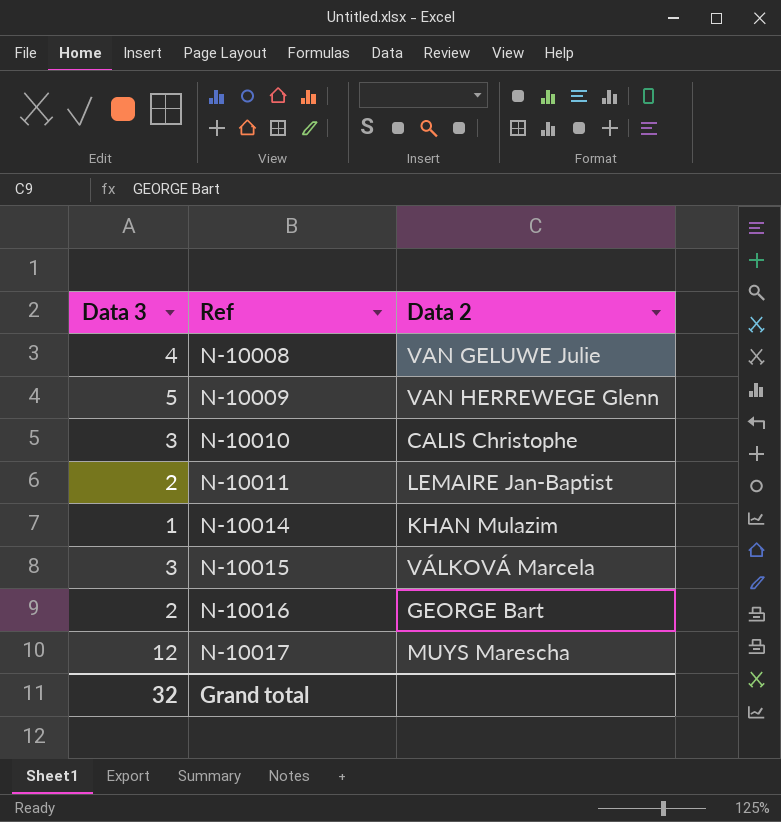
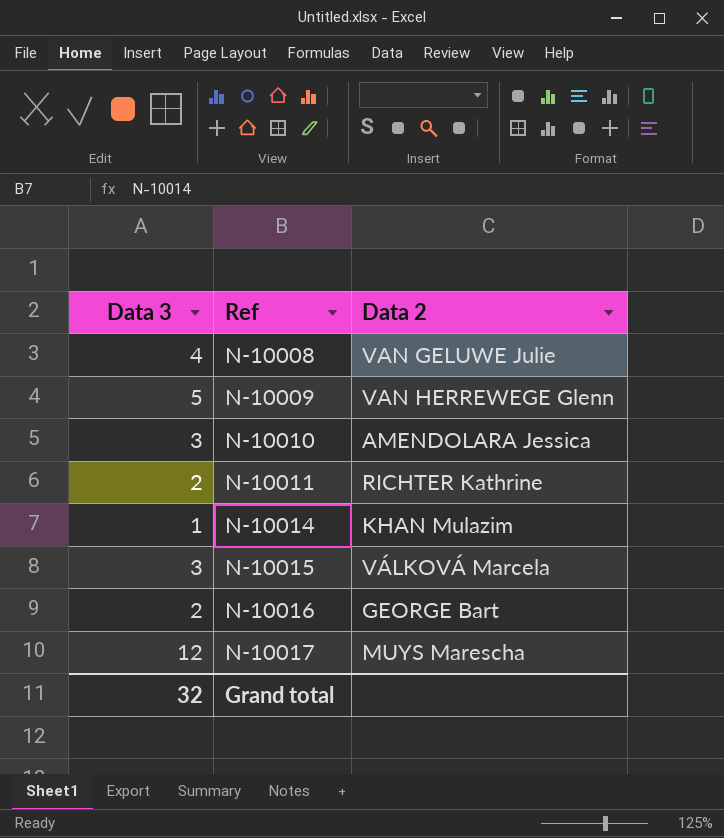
N-10010 | Data 2: CALIS Christophe -> AMENDOLARA Jessica
N-10011 | Data 2: LEMAIRE Jan-Baptist -> RICHTER Kathrine

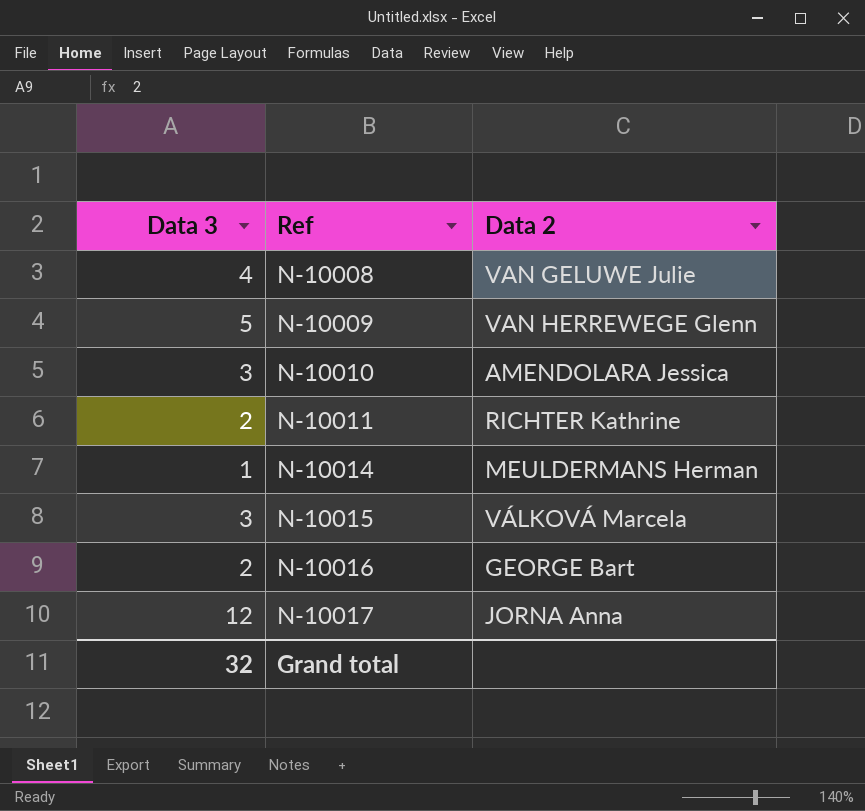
N-10014 | Data 2: KHAN Mulazim -> MEULDERMANS Herman
N-10017 | Data 2: MUYS Marescha -> JORNA Anna

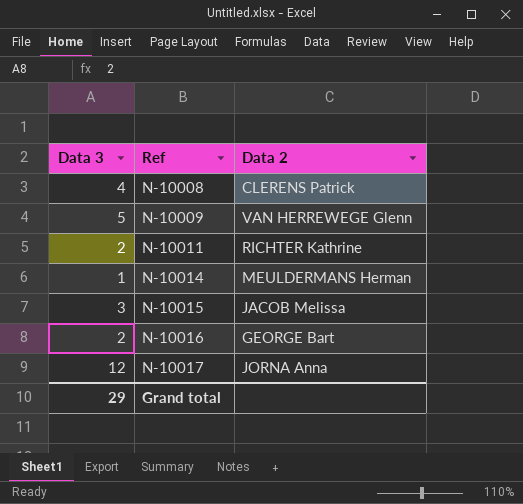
row N-10010: 3 | AMENDOLARA Jessica -> none
N-10008 | Data 2: VAN GELUWE Julie -> CLERENS Patrick
N-10015 | Data 2: VÁLKOVÁ Marcela -> JACOB Melissa
Grand total | Data 3: 32 -> 29

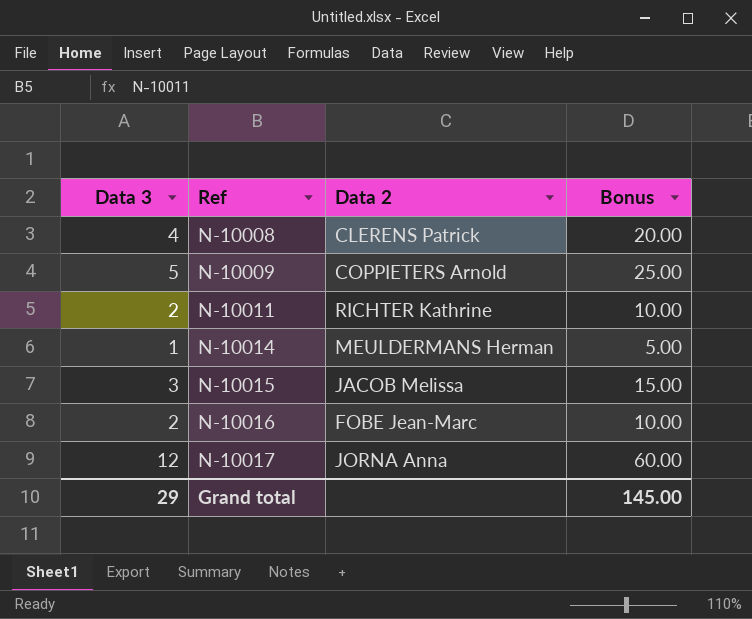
column Bonus | formula: none -> [Data 3] * 5
N-10009 | Data 2: VAN HERREWEGE Glenn -> COPPIETERS Arnold
N-10016 | Data 2: GEORGE Bart -> FOBE Jean-Marc

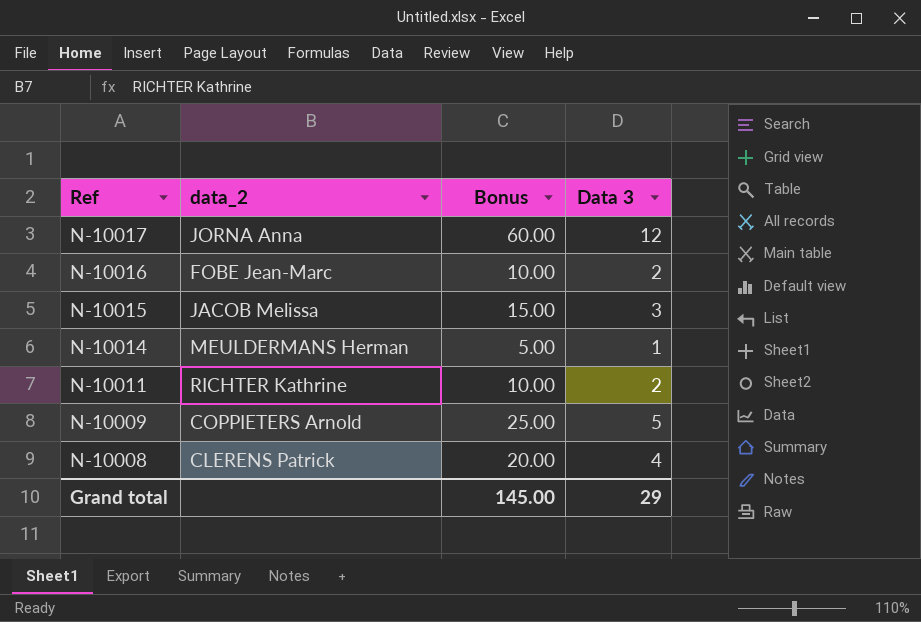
row order: Ref ascending -> Ref descending
column name: Data 2 -> data_2
column Data 3 | position: 1 -> 4

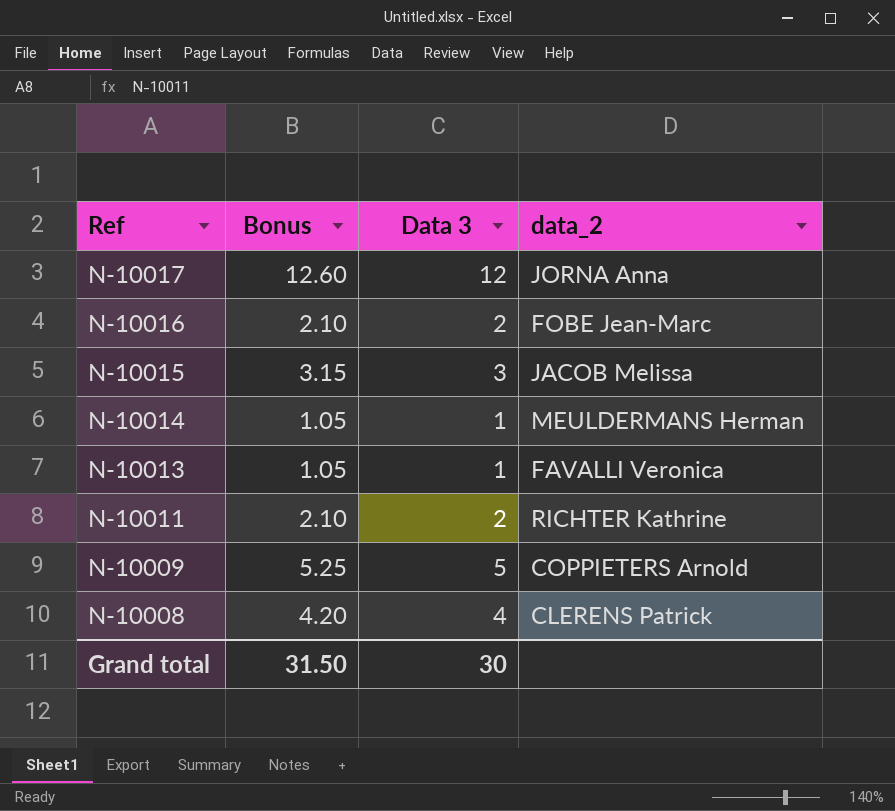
column Bonus | formula: [Data 3] * 5 -> [Data 3] * 1.05
column data_2 | position: 2 -> 4
row N-10013: none -> 1.05 | 1 | FAVALLI Veronica
Grand total | Bonus: 145.00 -> 31.50
Grand total | Data 3: 29 -> 30

